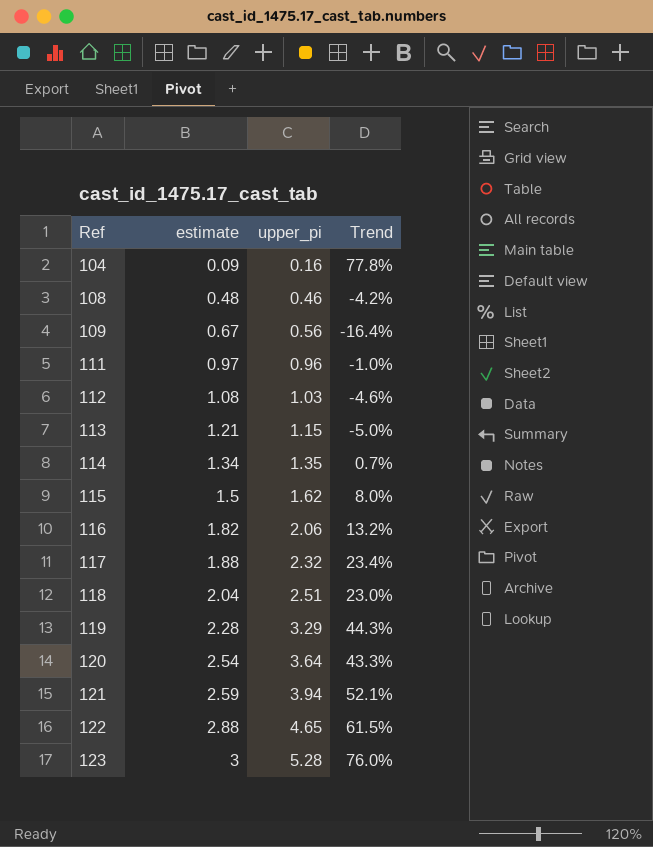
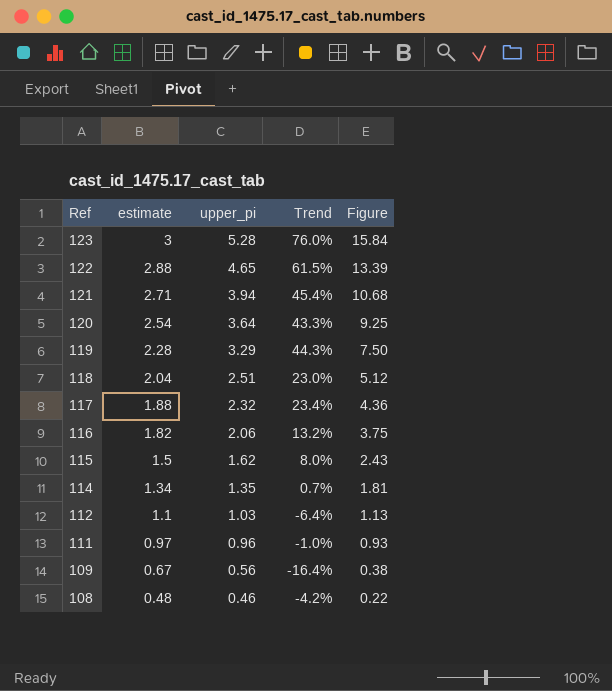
row order: Ref ascending -> Ref descending
column Figure | formula: none -> [estimate] * [upper_pi]
row 104: 0.09 | 0.16 | 77.8% -> none
row 113: 1.21 | 1.15 | -5.0% -> none
121 | estimate: 2.59 -> 2.71
121 | Trend: 52.1% -> 45.4%
112 | estimate: 1.08 -> 1.1
112 | Trend: -4.6% -> -6.4%

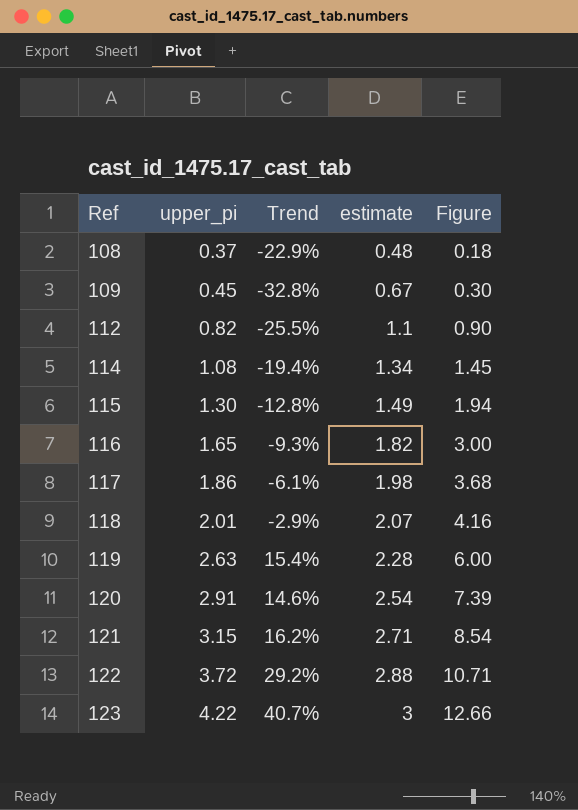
row order: Ref descending -> Ref ascending
column estimate | position: 2 -> 4
row 111: 0.97 | 0.96 | -1.0% | 0.93 -> none
108 | upper_pi: 0.46 -> 0.37
108 | Trend: -4.2% -> -22.9%
108 | Figure: 0.22 -> 0.18
109 | upper_pi: 0.56 -> 0.45
109 | Trend: -16.4% -> -32.8%
109 | Figure: 0.38 -> 0.30
112 | upper_pi: 1.03 -> 0.82
112 | Trend: -6.4% -> -25.5%
112 | Figure: 1.13 -> 0.90
114 | upper_pi: 1.35 -> 1.08
114 | Trend: 0.7% -> -19.4%
114 | Figure: 1.81 -> 1.45
115 | upper_pi: 1.62 -> 1.30
115 | Trend: 8.0% -> -12.8%
115 | estimate: 1.5 -> 1.49
115 | Figure: 2.43 -> 1.94
116 | upper_pi: 2.06 -> 1.65
116 | Trend: 13.2% -> -9.3%
116 | Figure: 3.75 -> 3.00
117 | upper_pi: 2.32 -> 1.86
117 | Trend: 23.4% -> -6.1%
117 | estimate: 1.88 -> 1.98
117 | Figure: 4.36 -> 3.68
118 | upper_pi: 2.51 -> 2.01
118 | Trend: 23.0% -> -2.9%
118 | estimate: 2.04 -> 2.07
118 | Figure: 5.12 -> 4.16
119 | upper_pi: 3.29 -> 2.63
119 | Trend: 44.3% -> 15.4%
119 | Figure: 7.50 -> 6.00
120 | upper_pi: 3.64 -> 2.91
120 | Trend: 43.3% -> 14.6%
120 | Figure: 9.25 -> 7.39
121 | upper_pi: 3.94 -> 3.15
121 | Trend: 45.4% -> 16.2%
121 | Figure: 10.68 -> 8.54
122 | upper_pi: 4.65 -> 3.72
122 | Trend: 61.5% -> 29.2%
122 | Figure: 13.39 -> 10.71
123 | upper_pi: 5.28 -> 4.22
123 | Trend: 76.0% -> 40.7%
123 | Figure: 15.84 -> 12.66

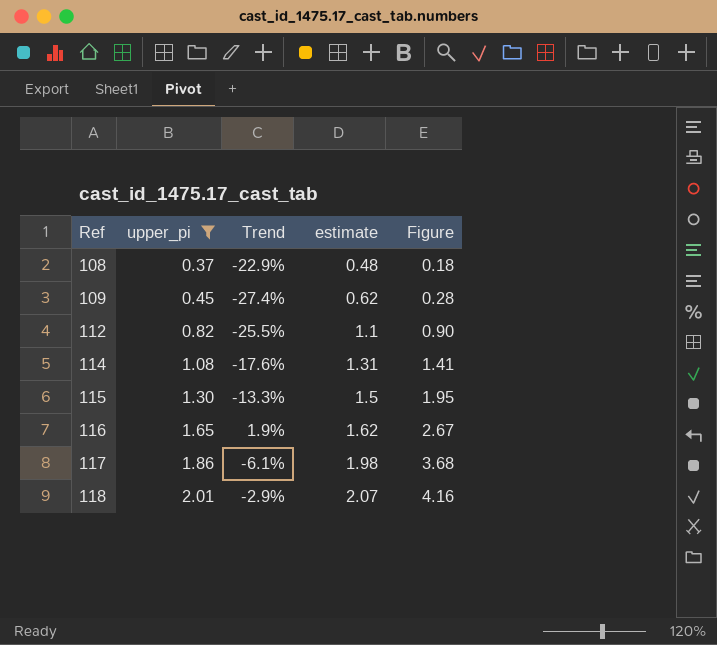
filter: none -> upper_pi <= 2.01
109 | Trend: -32.8% -> -27.4%
109 | estimate: 0.67 -> 0.62
109 | Figure: 0.30 -> 0.28
114 | Trend: -19.4% -> -17.6%
114 | estimate: 1.34 -> 1.31
114 | Figure: 1.45 -> 1.41
115 | Trend: -12.8% -> -13.3%
115 | estimate: 1.49 -> 1.5
115 | Figure: 1.94 -> 1.95
116 | Trend: -9.3% -> 1.9%
116 | estimate: 1.82 -> 1.62
116 | Figure: 3.00 -> 2.67

